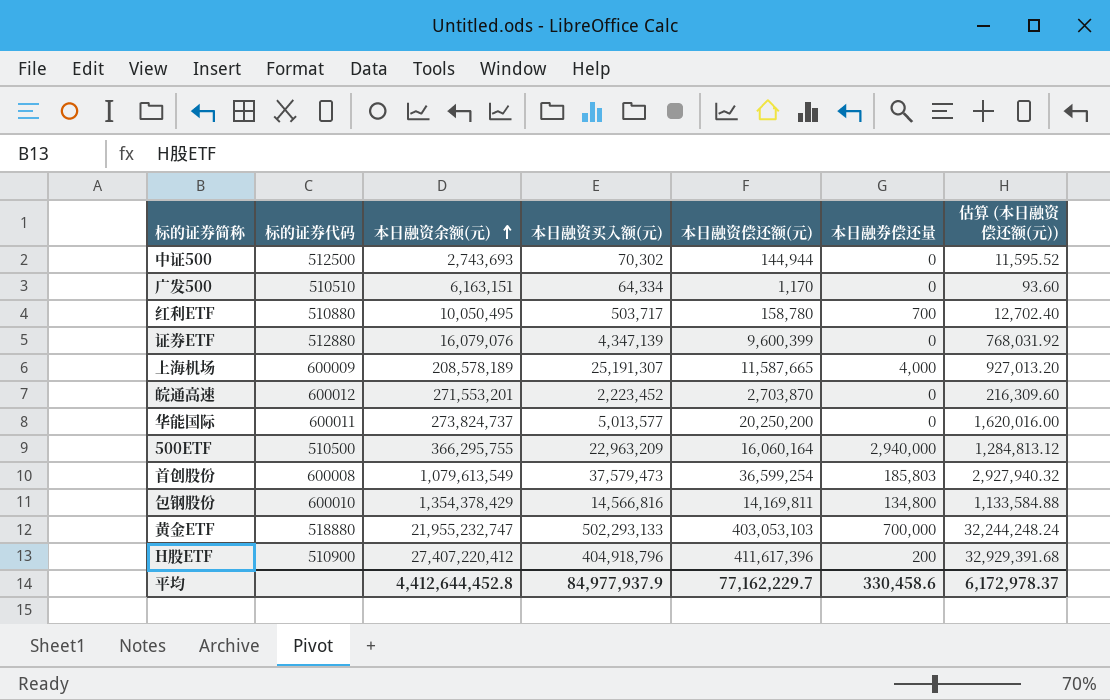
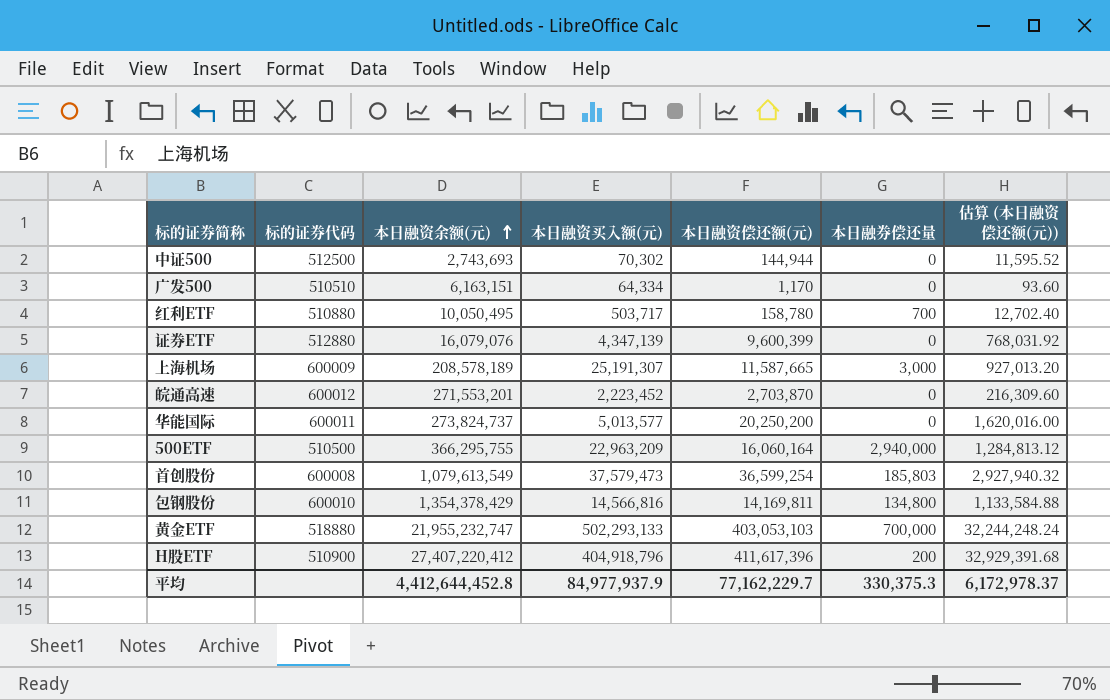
上海机场 | 本日融券偿还量: 4,000 -> 3,000
平均 | 本日融券偿还量: 330,458.6 -> 330,375.3

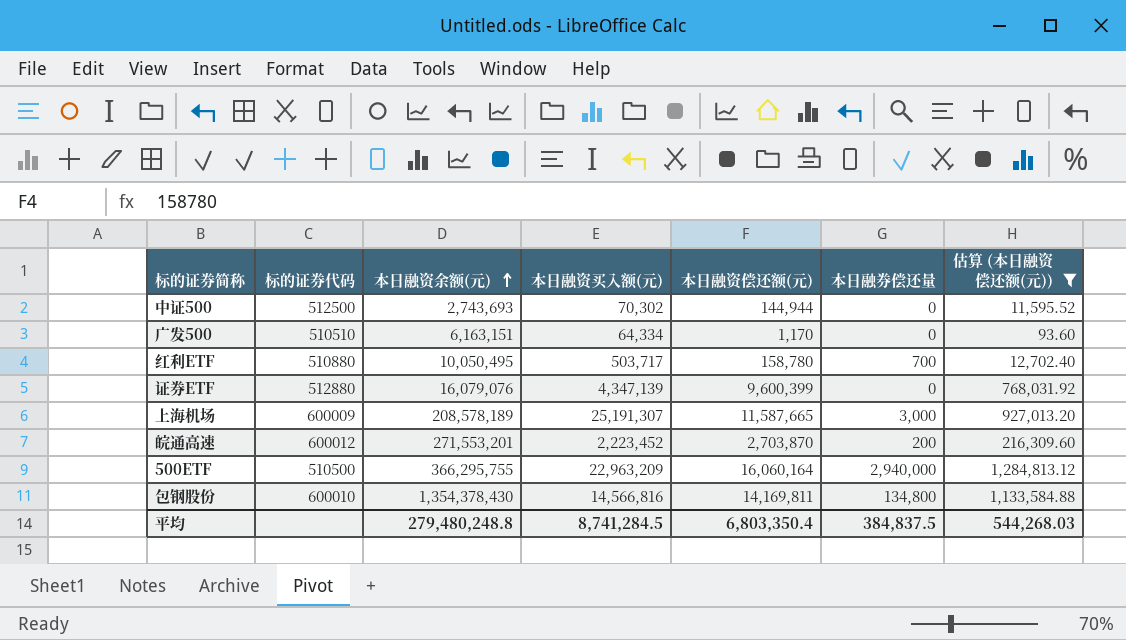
filter: none -> 估算 (本日融资偿还额(元)) <= 1,284,813.12
皖通高速 | 本日融券偿还量: 0 -> 200
包钢股份 | 本日融资余额(元): 1,354,378,429 -> 1,354,378,430
平均 | 本日融资余额(元): 4,412,644,452.8 -> 279,480,248.8
平均 | 本日融资买入额(元): 84,977,937.9 -> 8,741,284.5
平均 | 本日融资偿还额(元): 77,162,229.7 -> 6,803,350.4
平均 | 本日融券偿还量: 330,375.3 -> 384,837.5
平均 | 估算 (本日融资偿还额(元)): 6,172,978.37 -> 544,268.03

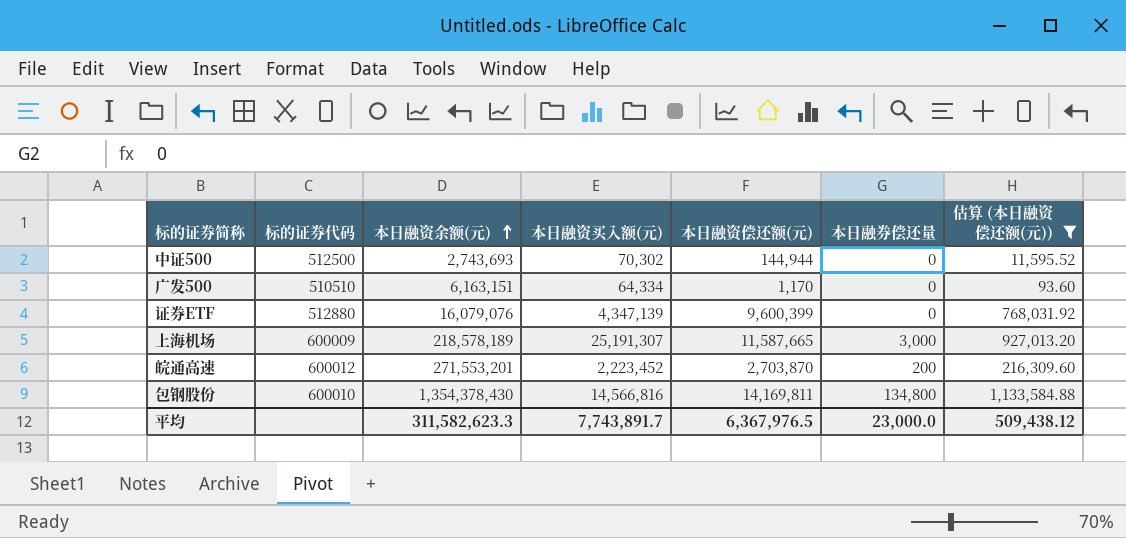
row 红利ETF: 510880 | 10,050,495 | 503,717 | 158,780 | 700 | 12,702.40 -> none
row 500ETF: 510500 | 366,295,755 | 22,963,209 | 16,060,164 | 2,940,000 | 1,284,813.12 -> none
上海机场 | 本日融资余额(元): 208,578,189 -> 218,578,189
平均 | 本日融资余额(元): 279,480,248.8 -> 311,582,623.3
平均 | 本日融资买入额(元): 8,741,284.5 -> 7,743,891.7
平均 | 本日融资偿还额(元): 6,803,350.4 -> 6,367,976.5
平均 | 本日融券偿还量: 384,837.5 -> 23,000.0
平均 | 估算 (本日融资偿还额(元)): 544,268.03 -> 509,438.12

